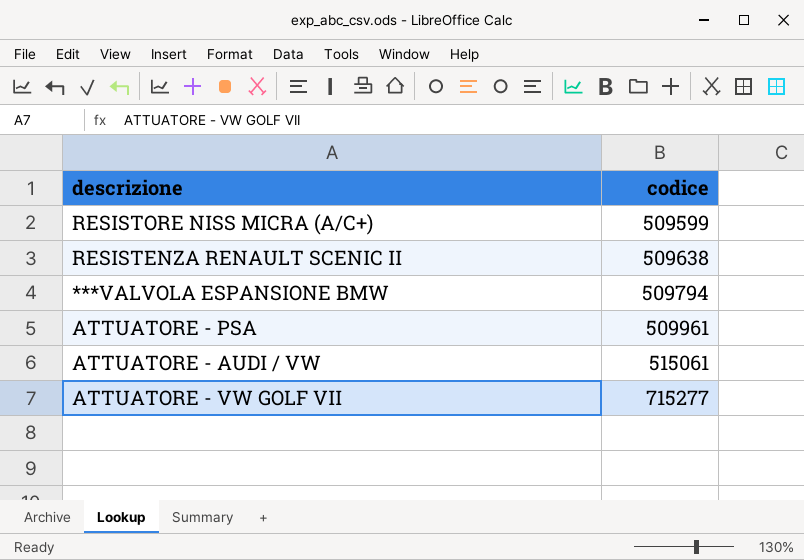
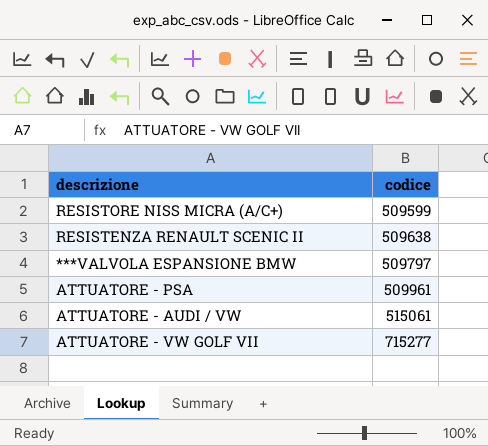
***VALVOLA ESPANSIONE BMW | codice: 509794 -> 509797

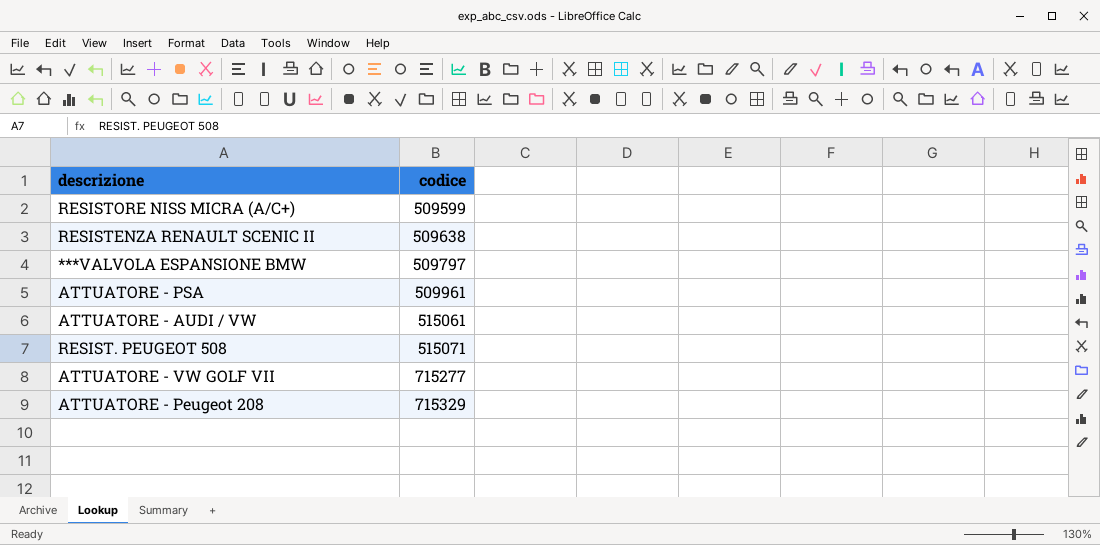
row RESIST. PEUGEOT 508: none -> 515071
row ATTUATORE - Peugeot 208: none -> 715329

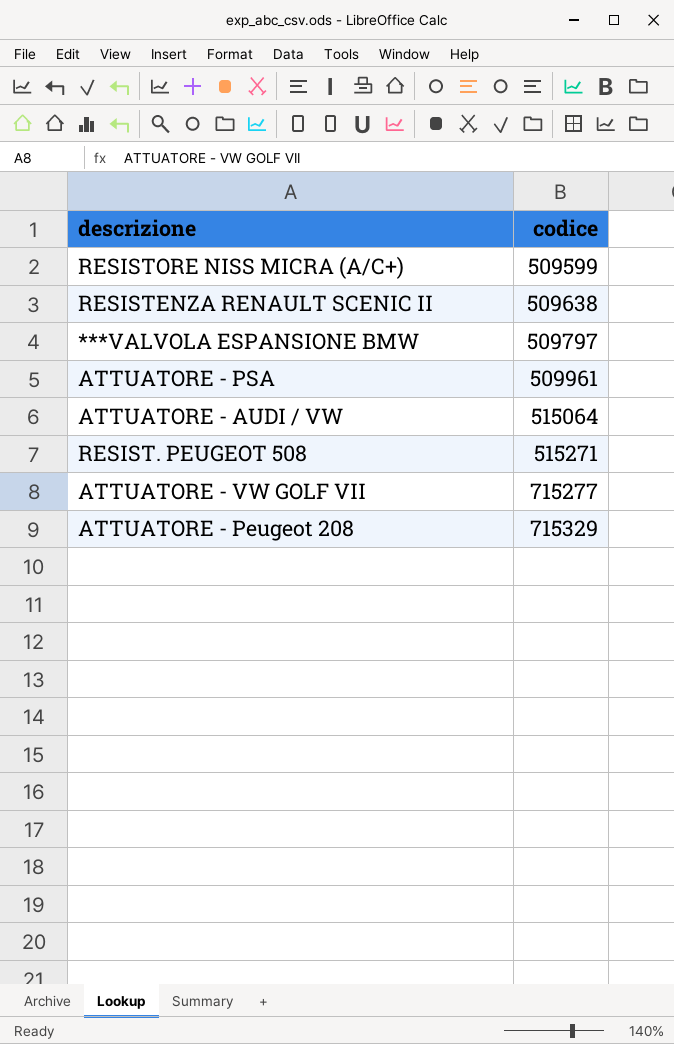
ATTUATORE - AUDI / VW | codice: 515061 -> 515064
RESIST. PEUGEOT 508 | codice: 515071 -> 515271

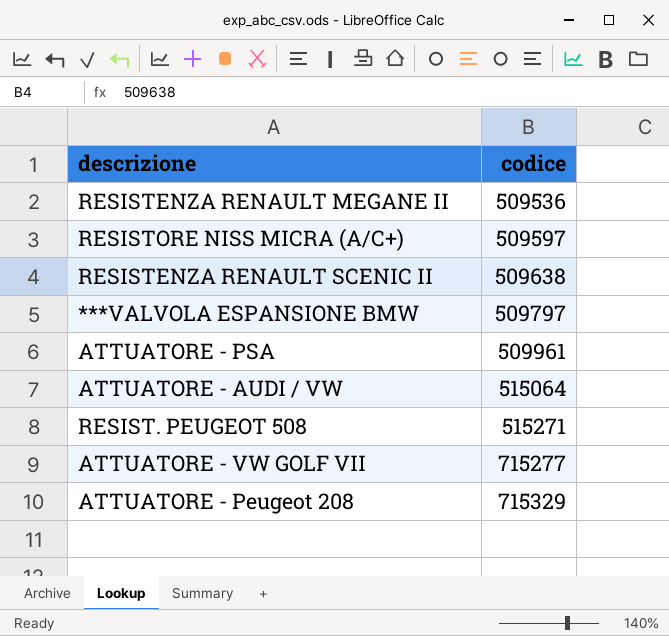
row RESISTENZA RENAULT MEGANE II: none -> 509536
RESISTORE NISS MICRA (A/C+) | codice: 509599 -> 509597

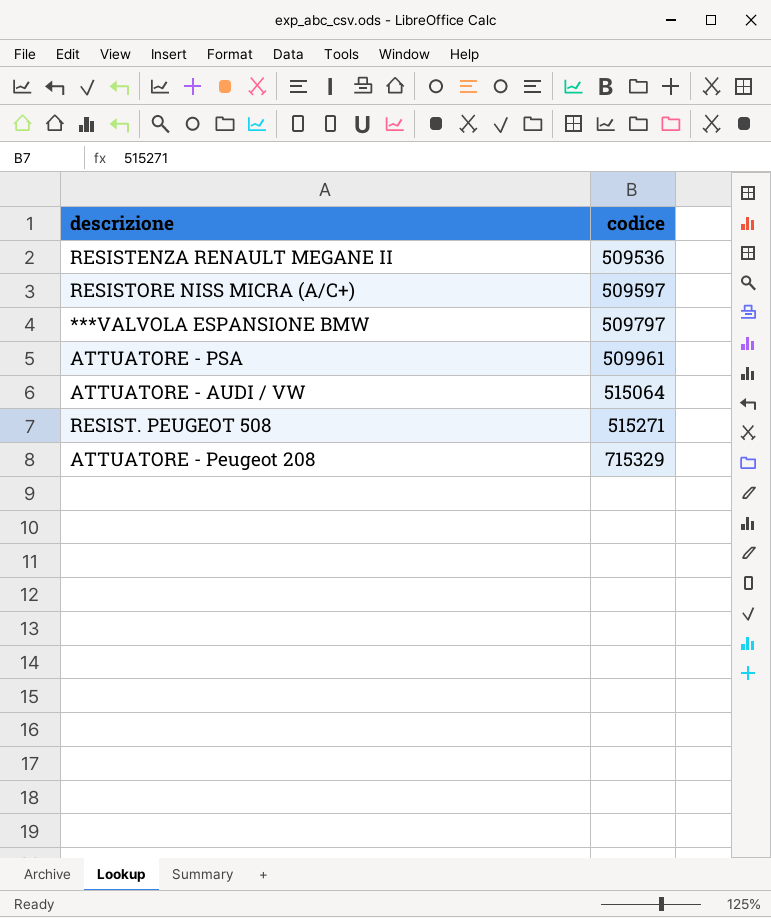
row RESISTENZA RENAULT SCENIC II: 509638 -> none
row ATTUATORE - VW GOLF VII: 715277 -> none

